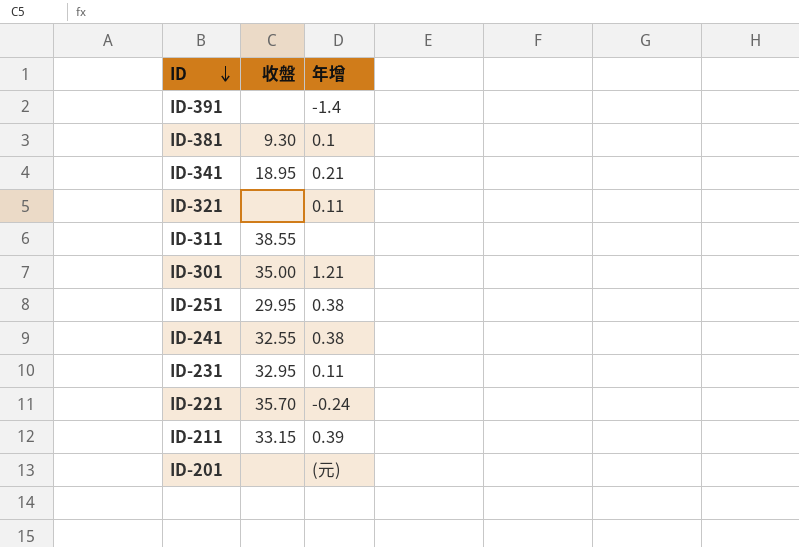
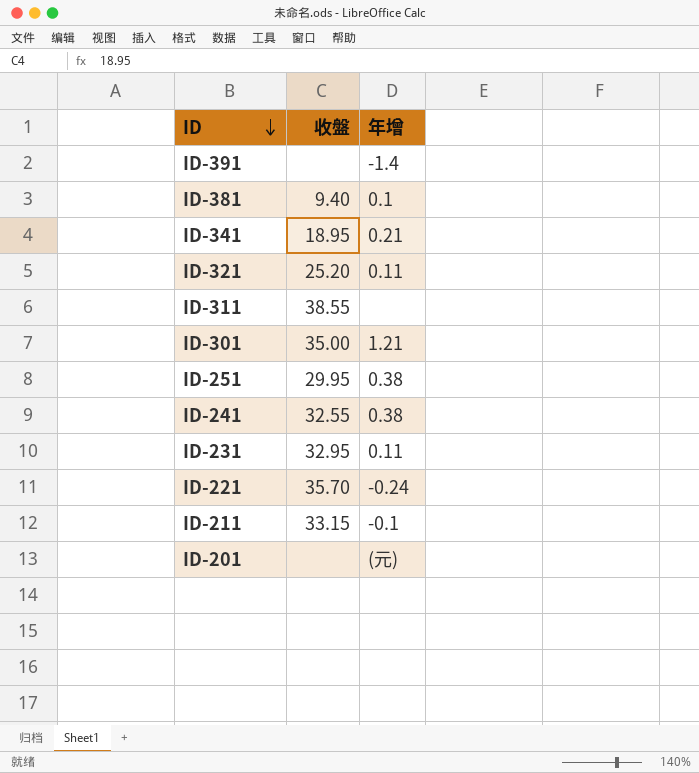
ID-381 | 收盤: 9.30 -> 9.40
ID-321 | 收盤: none -> 25.20
ID-211 | 年增: 0.39 -> -0.1

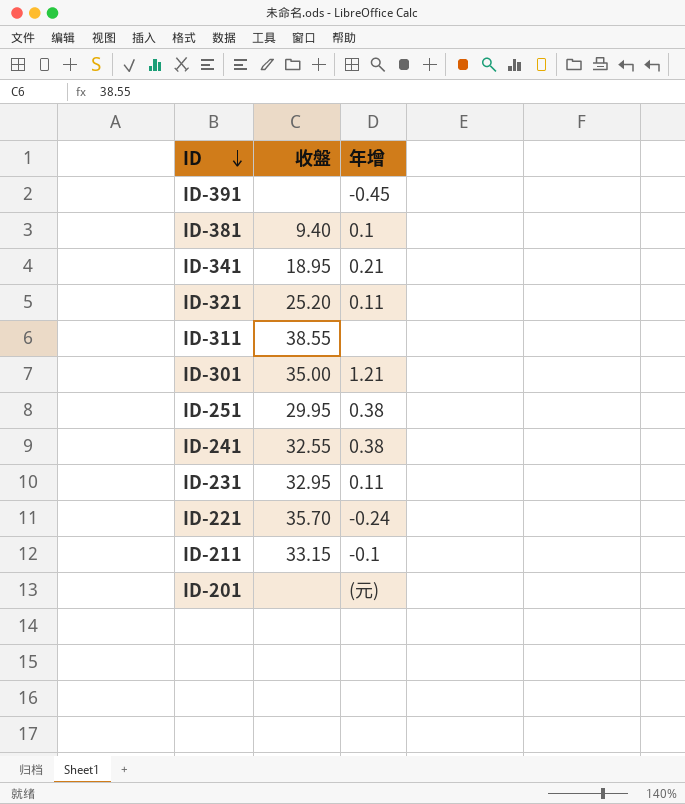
ID-391 | 年增: -1.4 -> -0.45

